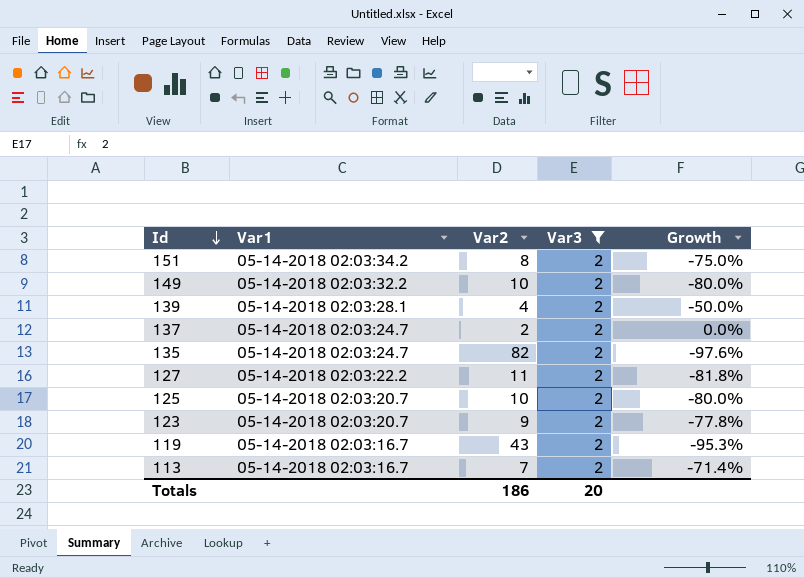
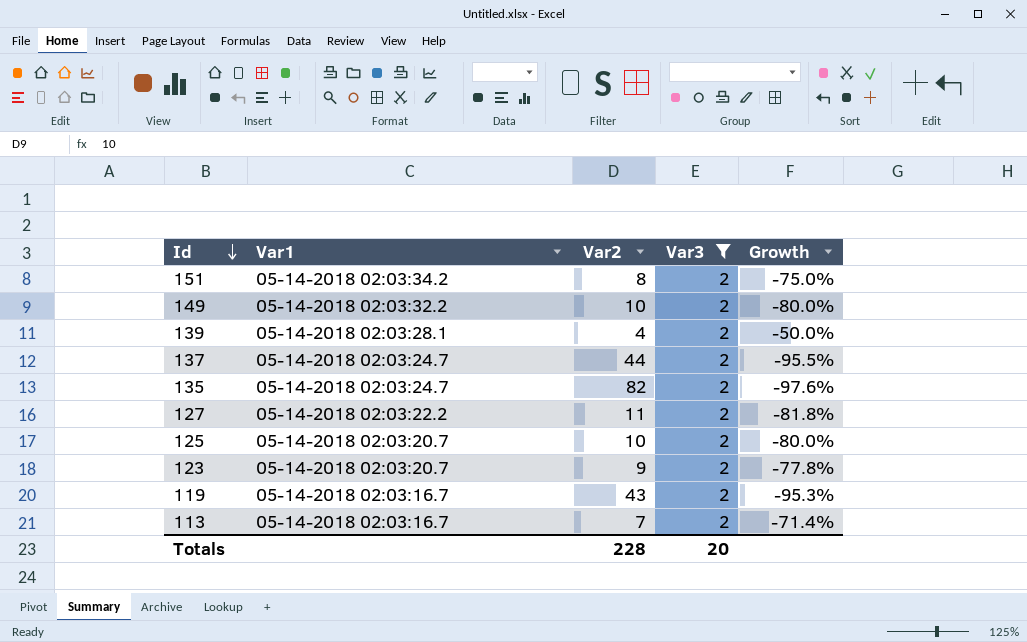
137 | Var2: 2 -> 44
137 | Growth: 0.0% -> -95.5%
Totals | Var2: 186 -> 228

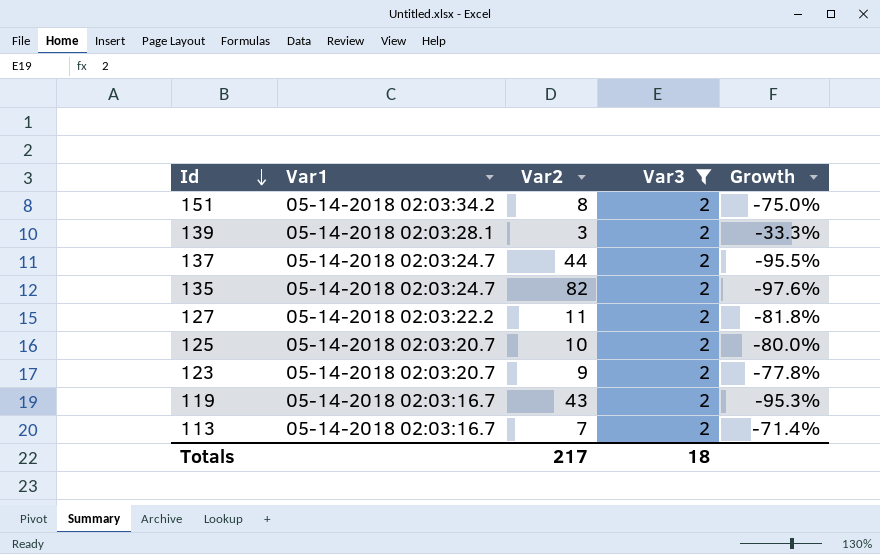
row 149: 05-14-2018 02:03:32.2 | 10 | 2 | -80.0% -> none
139 | Var2: 4 -> 3
139 | Growth: -50.0% -> -33.3%
Totals | Var2: 228 -> 217
Totals | Var3: 20 -> 18

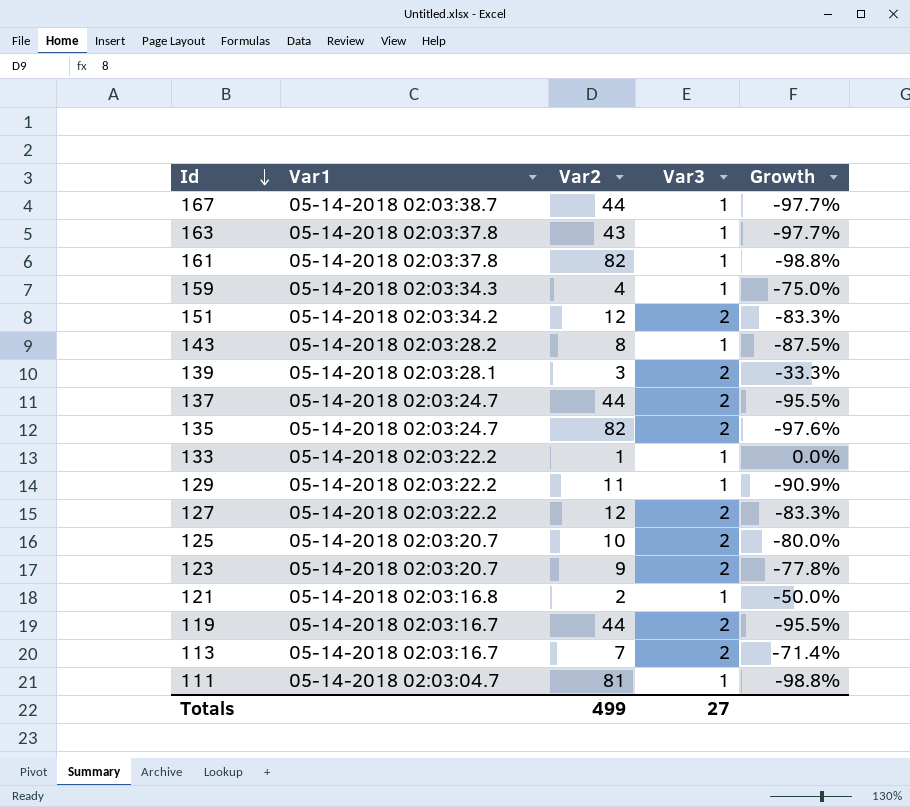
filter: Var3 = 2 -> none
151 | Var2: 8 -> 12
151 | Growth: -75.0% -> -83.3%
127 | Var2: 11 -> 12
127 | Growth: -81.8% -> -83.3%
119 | Var2: 43 -> 44
119 | Growth: -95.3% -> -95.5%
Totals | Var2: 217 -> 499
Totals | Var3: 18 -> 27

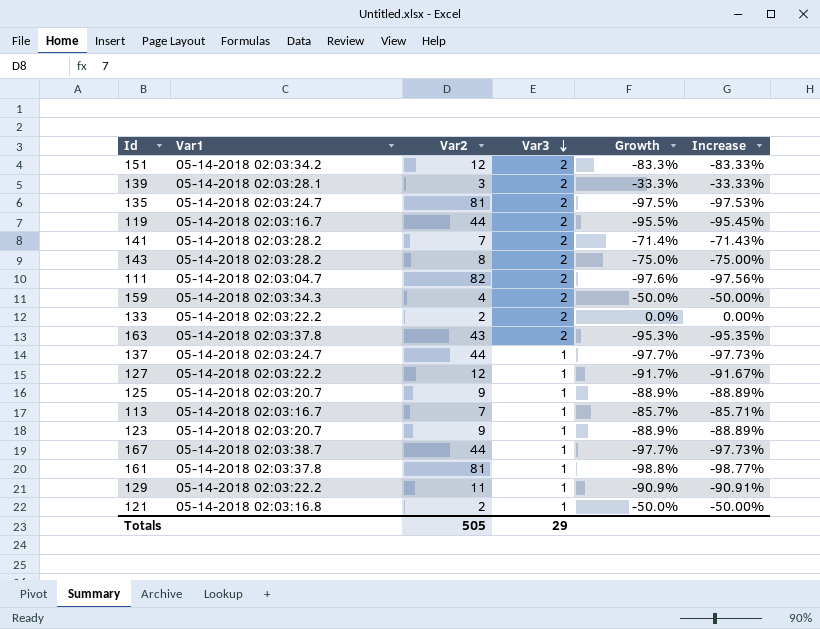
row order: Id descending -> Var3 descending
column Increase | formula: none -> ([Var3] - [Var2]) / [Var2]
135 | Var2: 82 -> 81
135 | Growth: -97.6% -> -97.5%
row 141: none -> 05-14-2018 02:03:28.2 | 7 | 2 | -71.4% | -71.43%
143 | Var3: 1 -> 2
143 | Growth: -87.5% -> -75.0%
111 | Var2: 81 -> 82
111 | Var3: 1 -> 2
111 | Growth: -98.8% -> -97.6%
159 | Var3: 1 -> 2
159 | Growth: -75.0% -> -50.0%
133 | Var2: 1 -> 2
133 | Var3: 1 -> 2
163 | Var3: 1 -> 2
163 | Growth: -97.7% -> -95.3%
137 | Var3: 2 -> 1
137 | Growth: -95.5% -> -97.7%
127 | Var3: 2 -> 1
127 | Growth: -83.3% -> -91.7%
125 | Var2: 10 -> 9
125 | Var3: 2 -> 1
125 | Growth: -80.0% -> -88.9%
113 | Var3: 2 -> 1
113 | Growth: -71.4% -> -85.7%
123 | Var3: 2 -> 1
123 | Growth: -77.8% -> -88.9%
161 | Var2: 82 -> 81
Totals | Var2: 499 -> 505
Totals | Var3: 27 -> 29

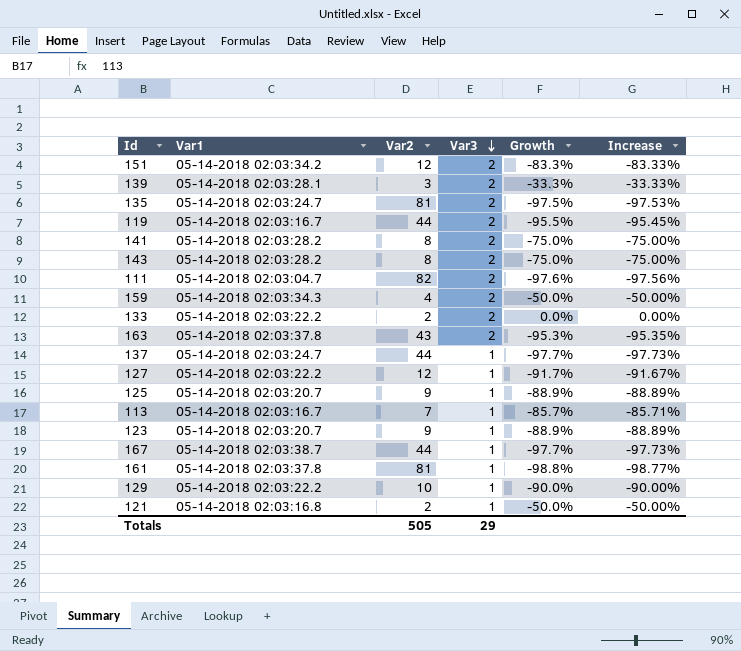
141 | Var2: 7 -> 8
141 | Growth: -71.4% -> -75.0%
141 | Increase: -71.43% -> -75.00%
129 | Var2: 11 -> 10
129 | Growth: -90.9% -> -90.0%
129 | Increase: -90.91% -> -90.00%

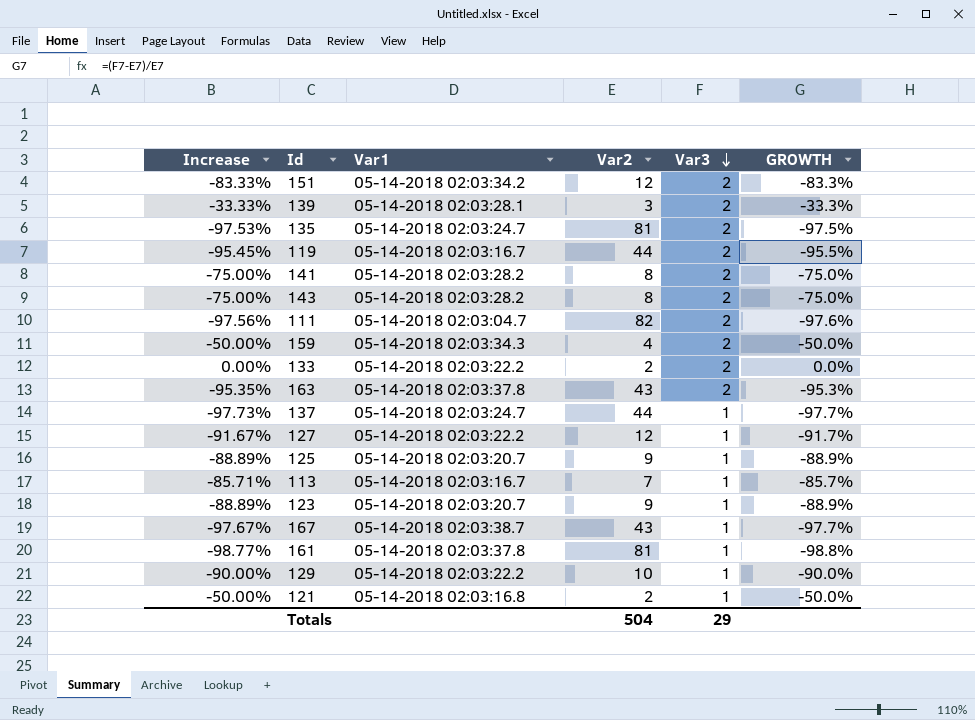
column Increase | position: 6 -> 1
column name: Growth -> GROWTH
167 | Increase: -97.73% -> -97.67%
167 | Var2: 44 -> 43
Totals | Var2: 505 -> 504

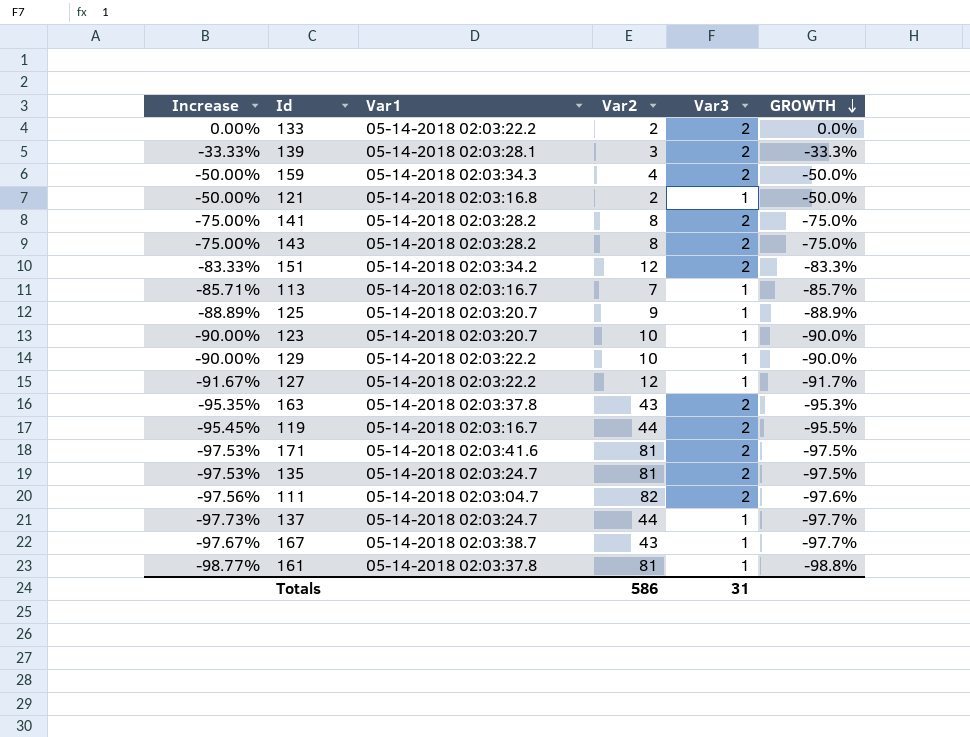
row order: Var3 descending -> GROWTH descending
123 | Increase: -88.89% -> -90.00%
123 | Var2: 9 -> 10
123 | GROWTH: -88.9% -> -90.0%
row 171: none -> -97.53% | 05-14-2018 02:03:41.6 | 81 | 2 | -97.5%
Totals | Var2: 504 -> 586
Totals | Var3: 29 -> 31

